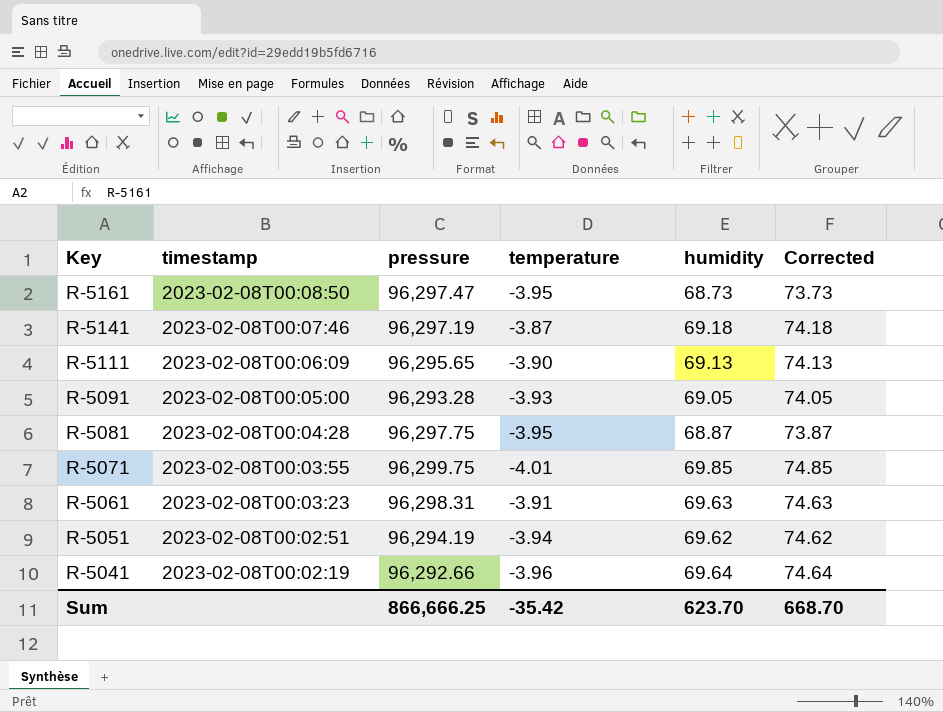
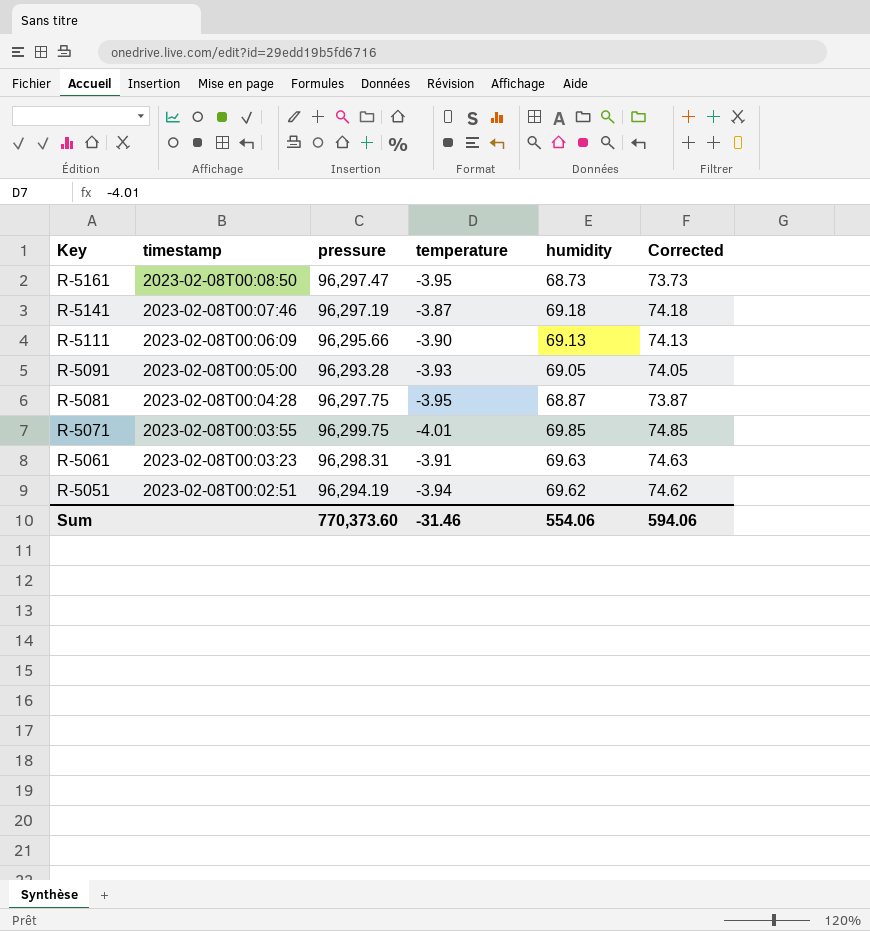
row R-5041: 2023-02-08T00:02:19 | 96,292.66 | -3.96 | 69.64 | 74.64 -> none
R-5111 | pressure: 96,295.65 -> 96,295.66
Sum | pressure: 866,666.25 -> 770,373.60
Sum | temperature: -35.42 -> -31.46
Sum | humidity: 623.70 -> 554.06
Sum | Corrected: 668.70 -> 594.06

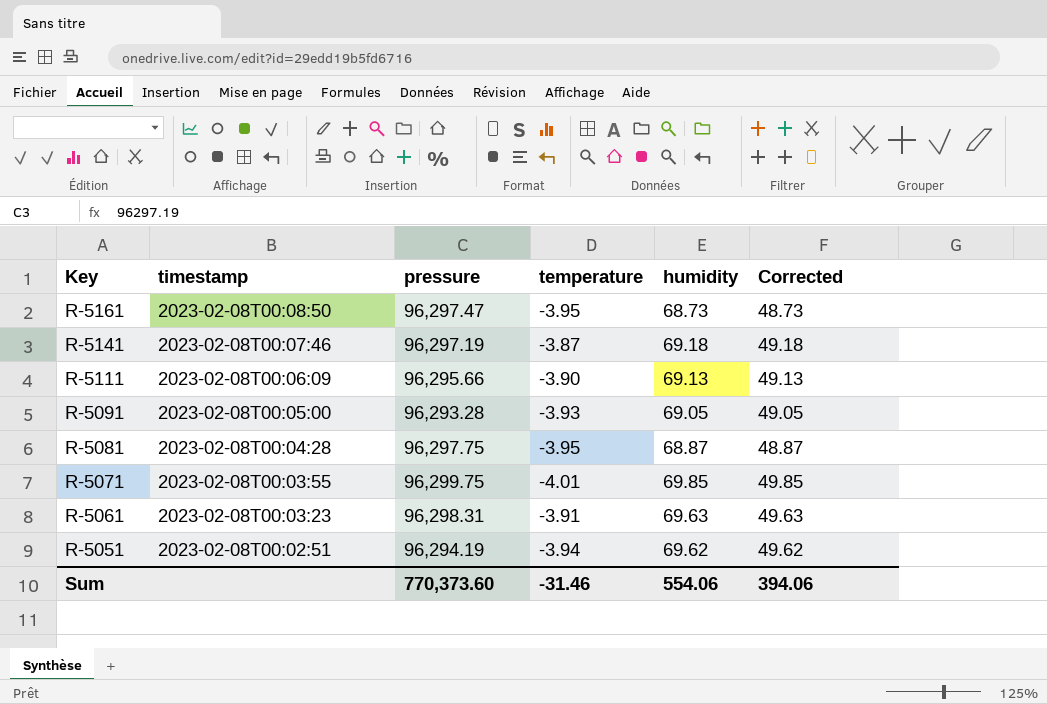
column Corrected | formula: [humidity] + 5 -> [humidity] - 20
Sum | Corrected: 594.06 -> 394.06

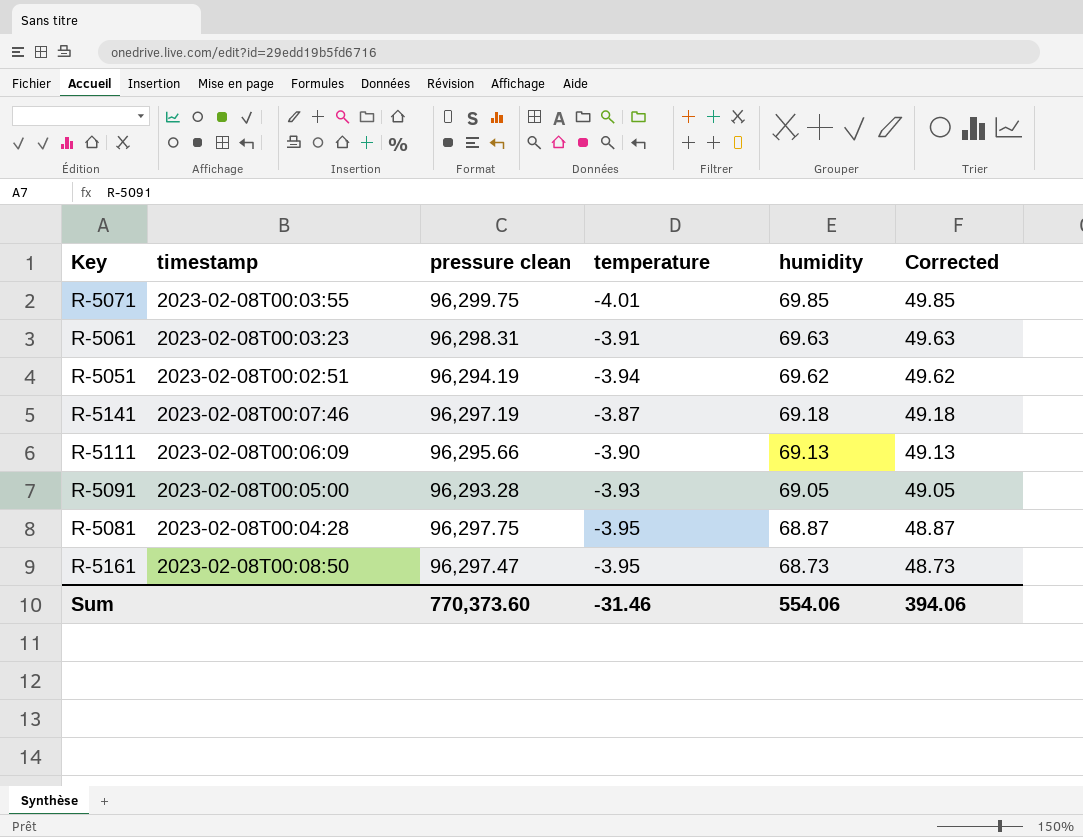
row order: Key descending -> humidity descending
column name: pressure -> pressure clean

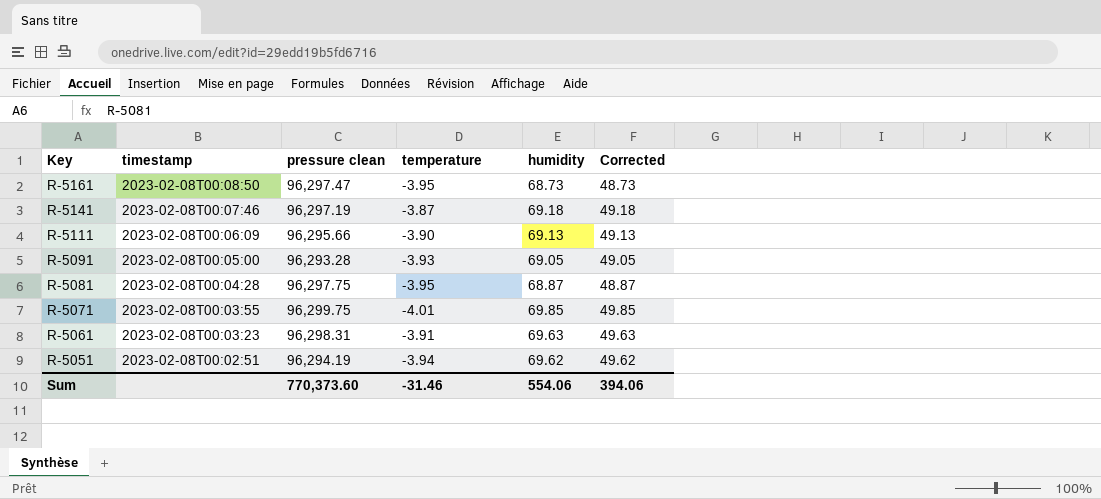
row order: humidity descending -> Key descending

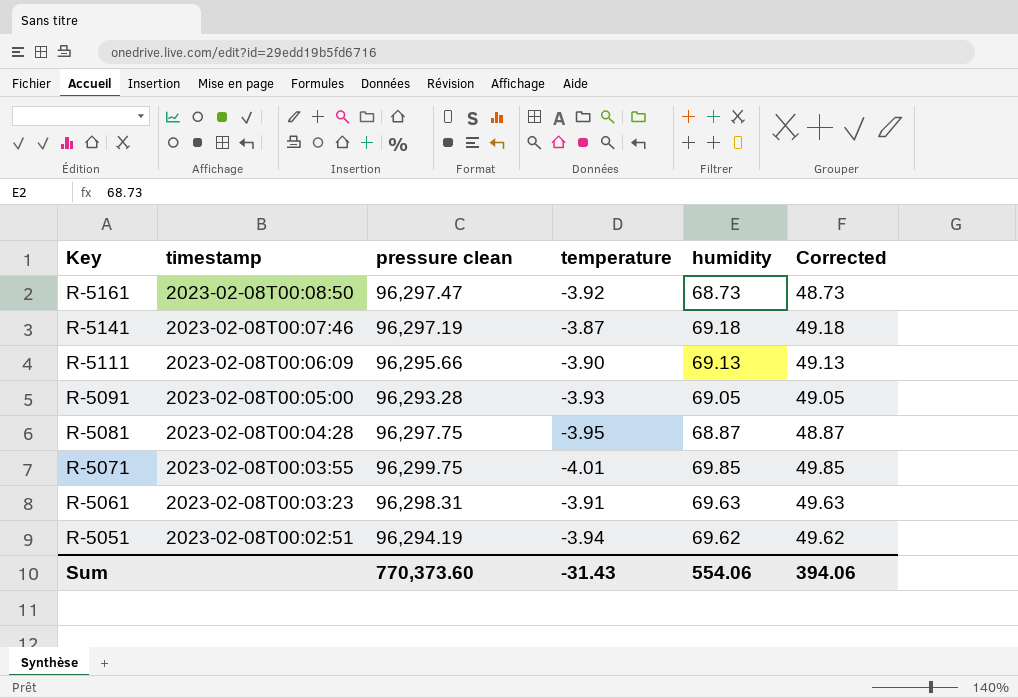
R-5161 | temperature: -3.95 -> -3.92
Sum | temperature: -31.46 -> -31.43

